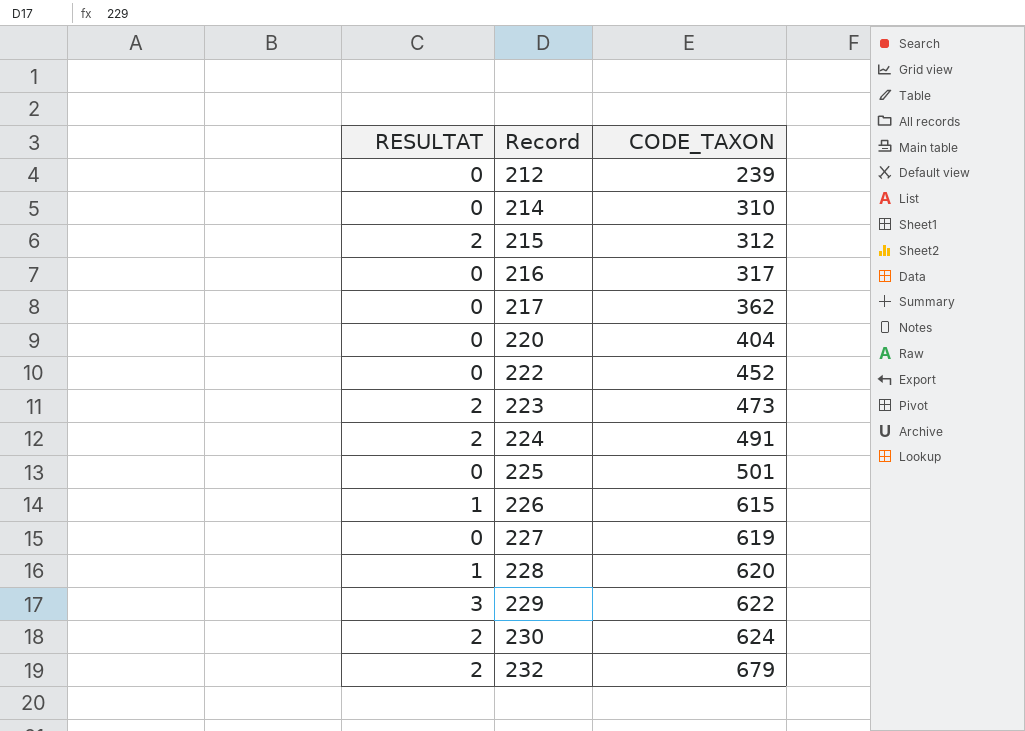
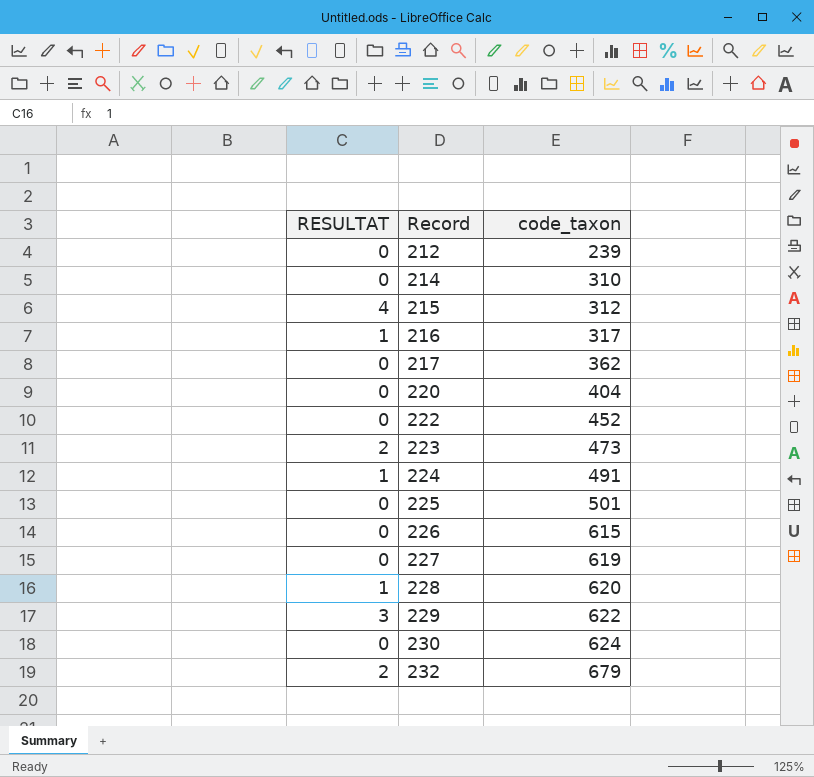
column name: CODE_TAXON -> code_taxon
215 | RESULTAT: 2 -> 4
216 | RESULTAT: 0 -> 1
224 | RESULTAT: 2 -> 1
226 | RESULTAT: 1 -> 0
230 | RESULTAT: 2 -> 0

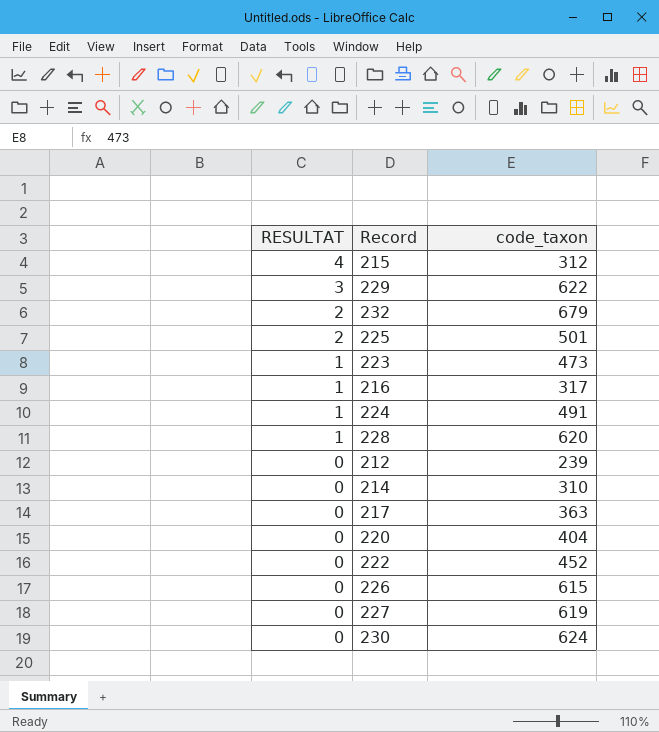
row order: Record ascending -> RESULTAT descending
225 | RESULTAT: 0 -> 2
223 | RESULTAT: 2 -> 1
217 | code_taxon: 362 -> 363

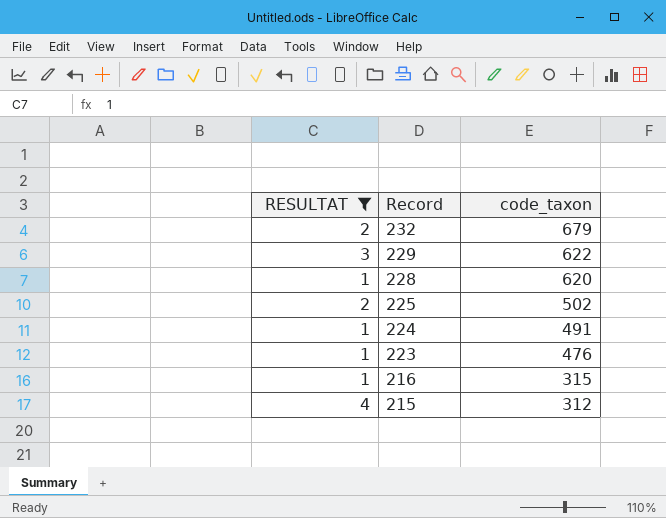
filter: none -> RESULTAT != 0
row order: RESULTAT descending -> Record descending
225 | code_taxon: 501 -> 502
223 | code_taxon: 473 -> 476
216 | code_taxon: 317 -> 315

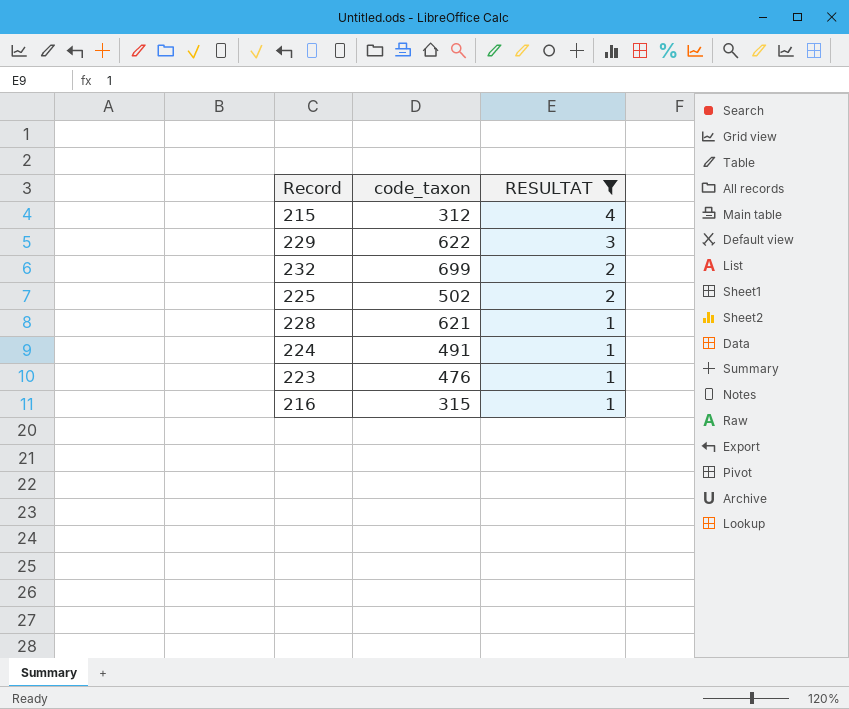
row order: Record descending -> RESULTAT descending
column RESULTAT | position: 1 -> 3
232 | code_taxon: 679 -> 699
228 | code_taxon: 620 -> 621

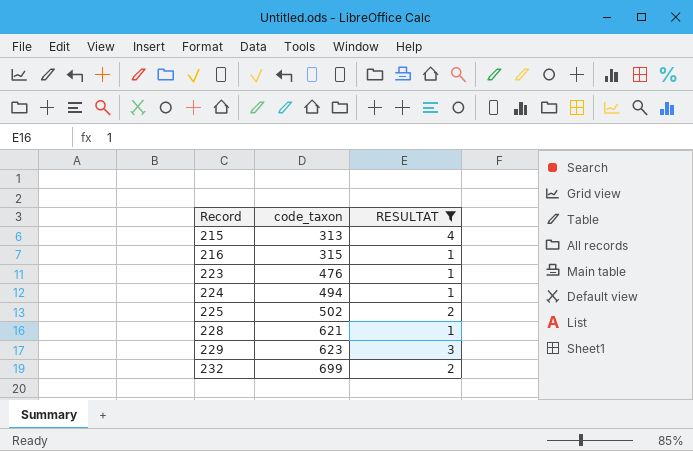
row order: RESULTAT descending -> Record ascending
215 | code_taxon: 312 -> 313
224 | code_taxon: 491 -> 494
229 | code_taxon: 622 -> 623

